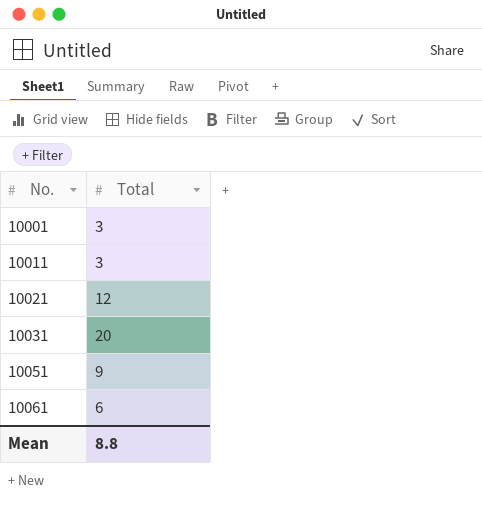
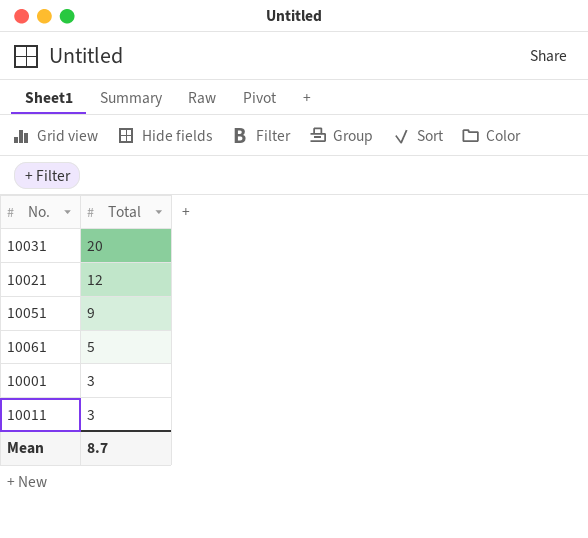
row order: No. ascending -> Total descending
10061 | Total: 6 -> 5
Mean | Total: 8.8 -> 8.7

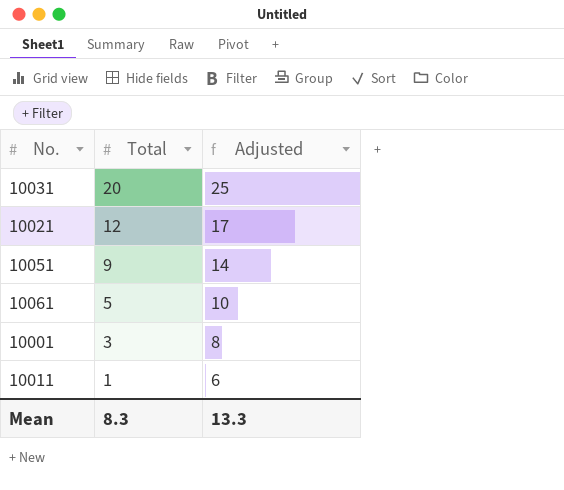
column Adjusted | formula: none -> [Total] + 5
10011 | Total: 3 -> 1
Mean | Total: 8.7 -> 8.3

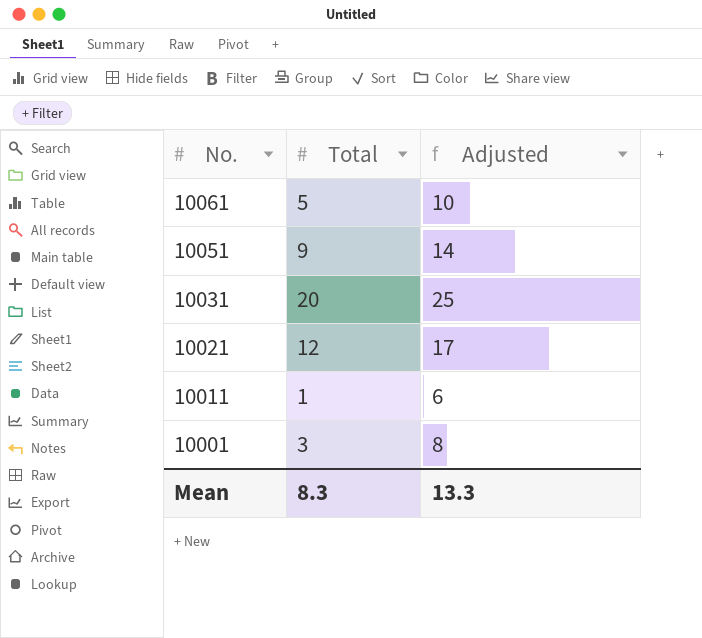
row order: Total descending -> No. descending

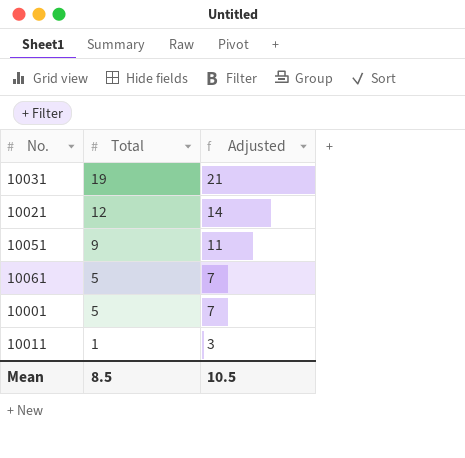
row order: No. descending -> Total descending
column Adjusted | formula: [Total] + 5 -> [Total] + 2
10031 | Total: 20 -> 19
10001 | Total: 3 -> 5
Mean | Total: 8.3 -> 8.5
Mean | Adjusted: 13.3 -> 10.5

